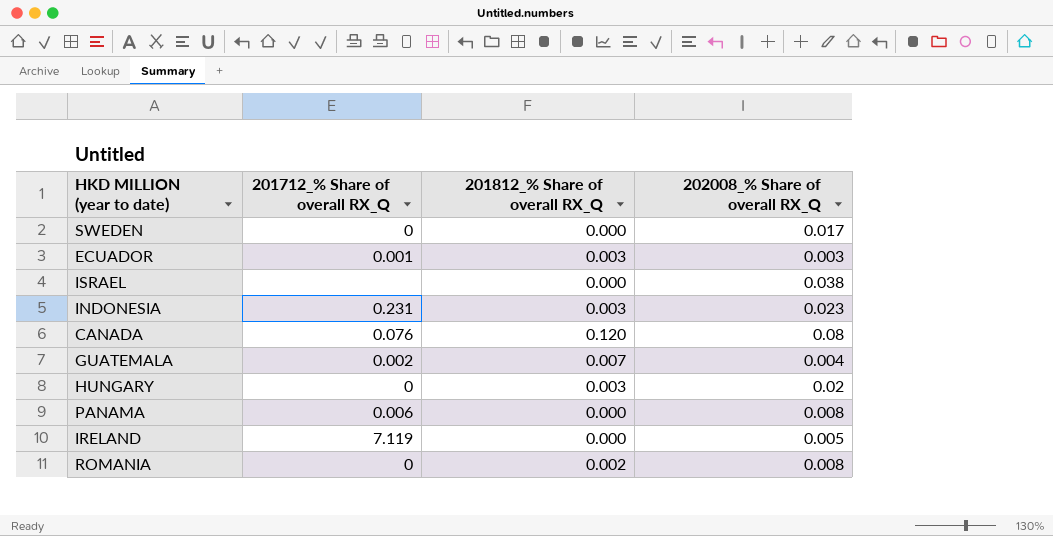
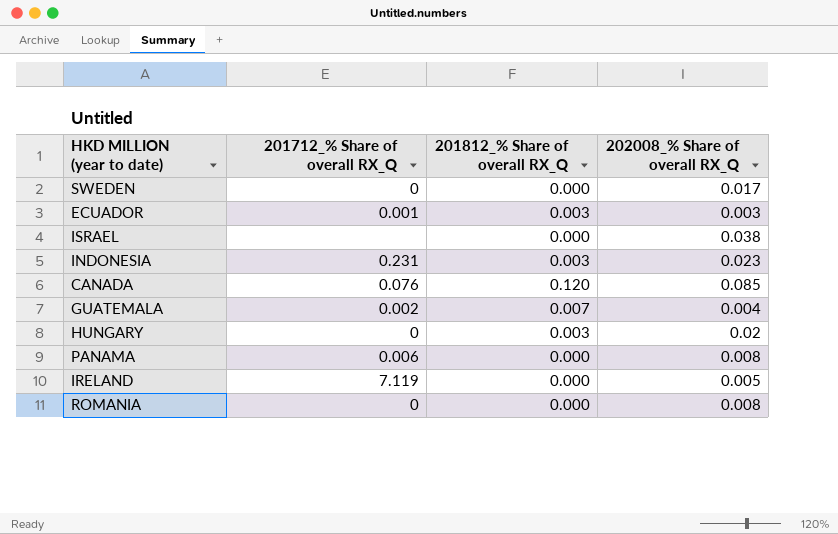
CANADA | 202008_% Share of overall RX_Q: 0.08 -> 0.085
ROMANIA | 201812_% Share of overall RX_Q: 0.002 -> 0.000

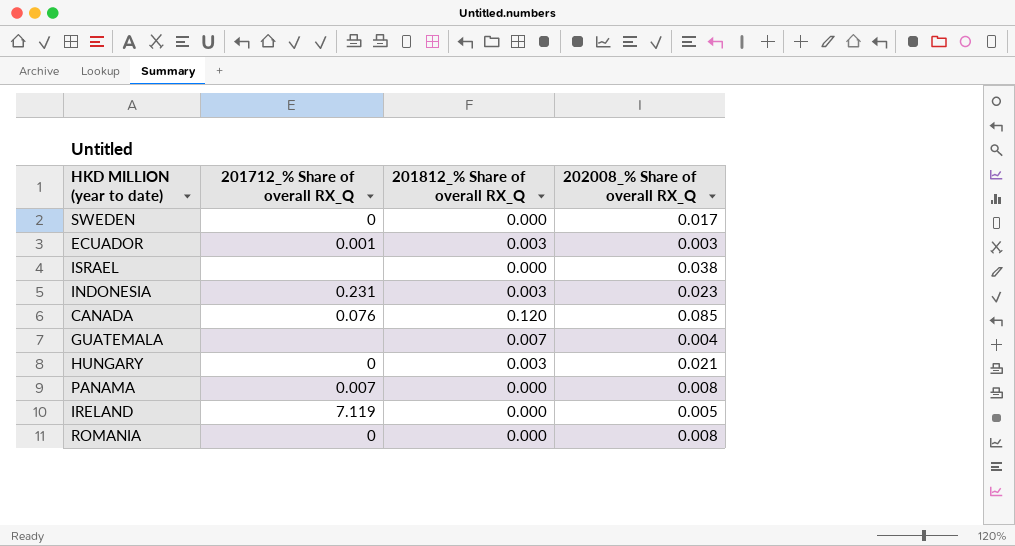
GUATEMALA | 201712_% Share of overall RX_Q: 0.002 -> none
HUNGARY | 202008_% Share of overall RX_Q: 0.02 -> 0.021
PANAMA | 201712_% Share of overall RX_Q: 0.006 -> 0.007

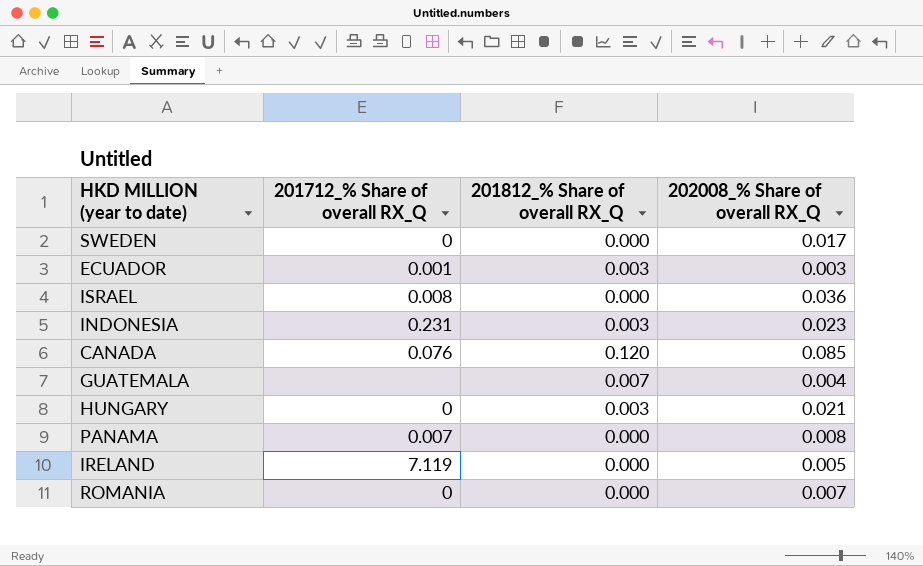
ISRAEL | 201712_% Share of overall RX_Q: none -> 0.008
ISRAEL | 202008_% Share of overall RX_Q: 0.038 -> 0.036
ROMANIA | 202008_% Share of overall RX_Q: 0.008 -> 0.007

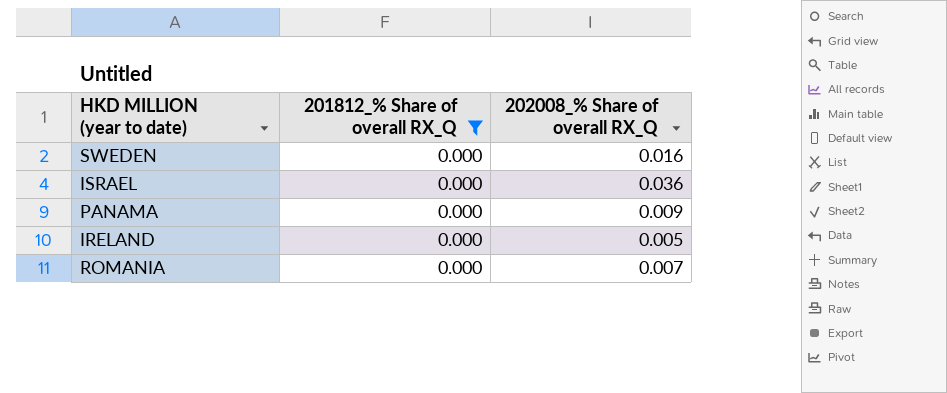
filter: none -> 201812_% Share of overall RX_Q = 0.000
column 201712_% Share of overall RX_Q | position: 2 -> none
SWEDEN | 202008_% Share of overall RX_Q: 0.017 -> 0.016
PANAMA | 202008_% Share of overall RX_Q: 0.008 -> 0.009

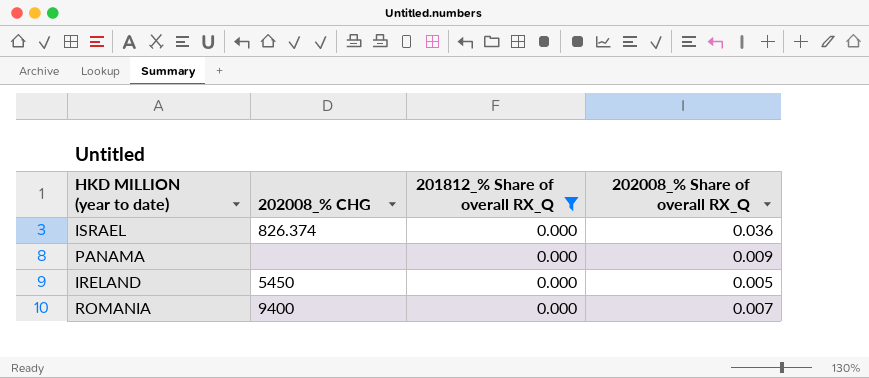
column 202008_% CHG | position: none -> 2
row SWEDEN: 0.000 | 0.016 -> none

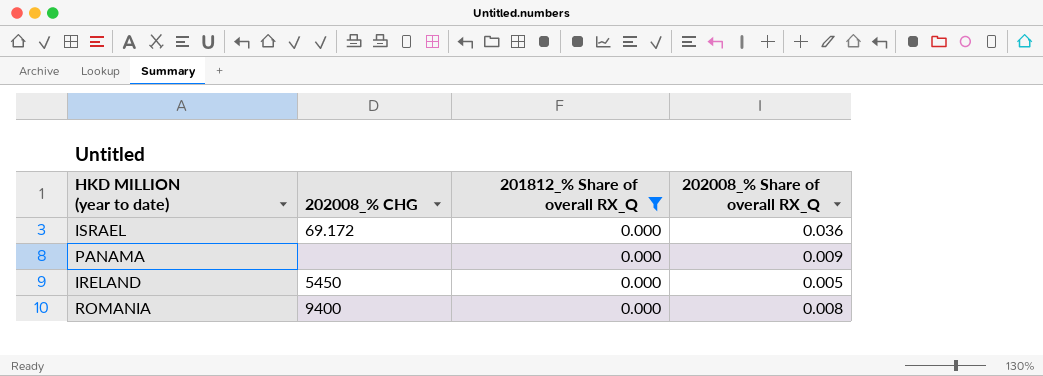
ISRAEL | 202008_% CHG: 826.374 -> 69.172
ROMANIA | 202008_% Share of overall RX_Q: 0.007 -> 0.008

